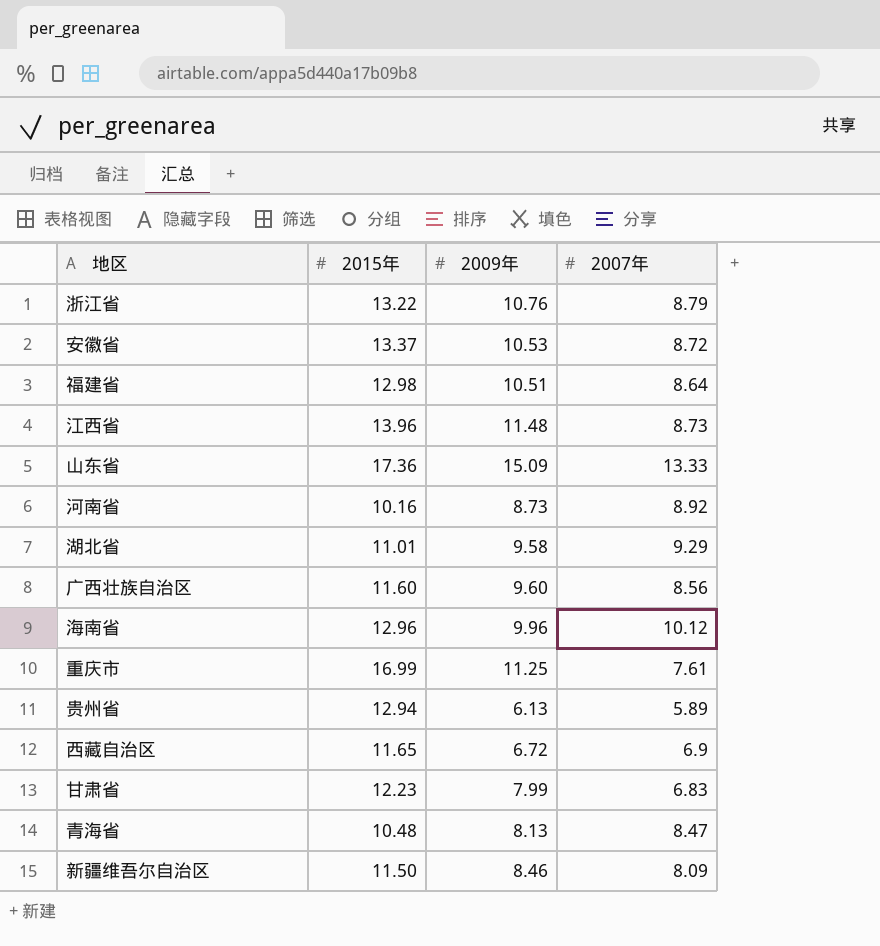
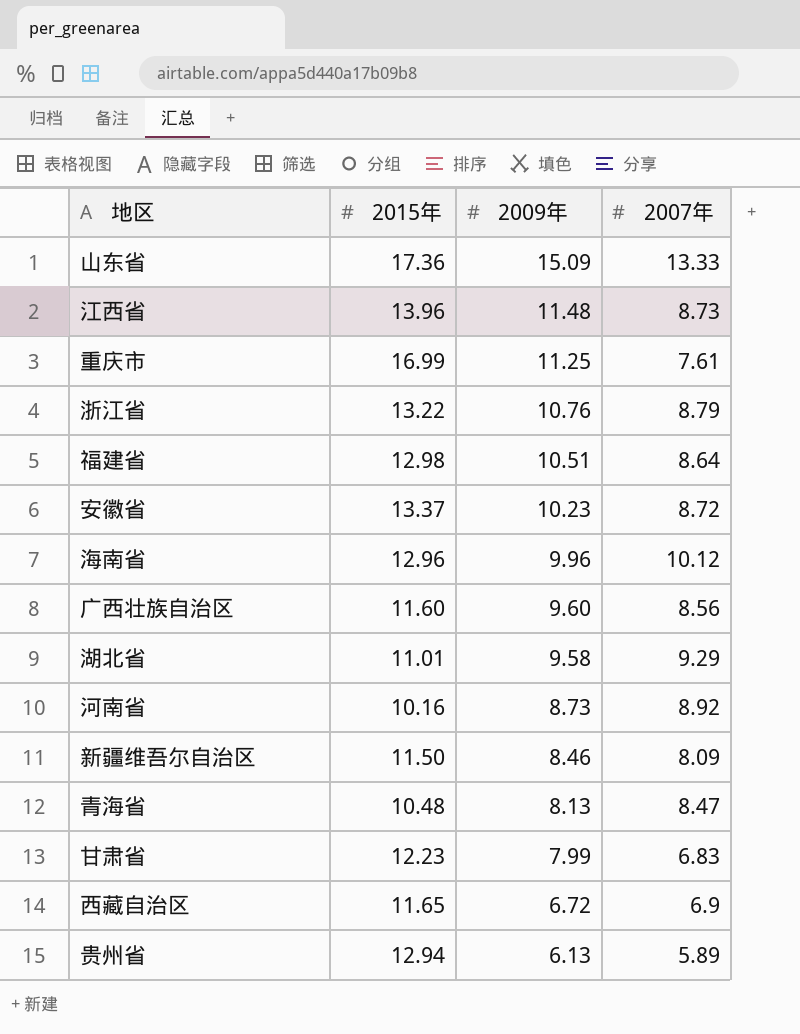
row order: none -> 2009年 descending
安徽省 | 2009年: 10.53 -> 10.23

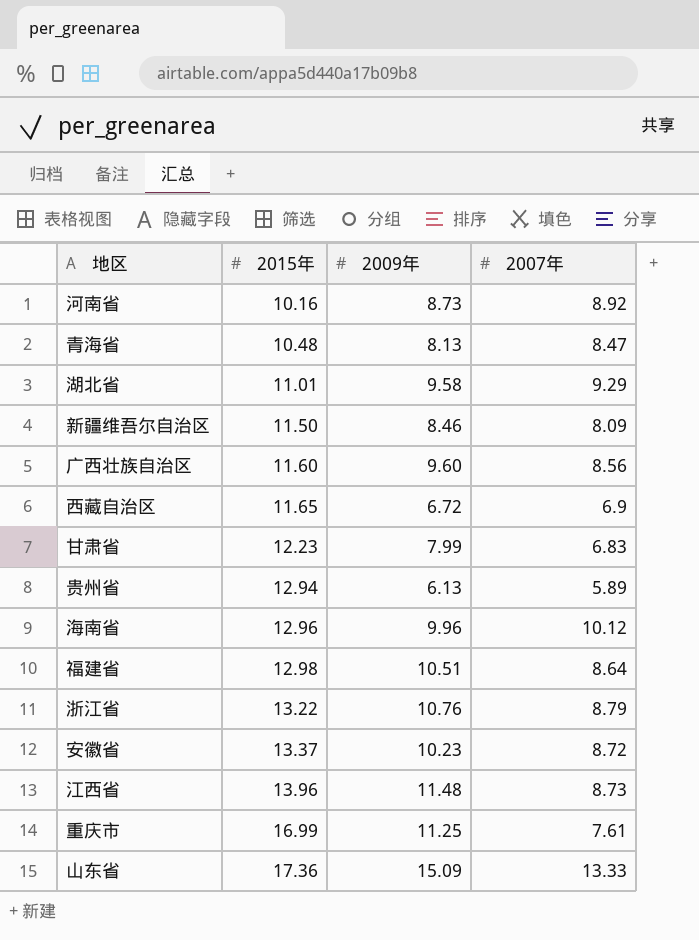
row order: 2009年 descending -> 2015年 ascending

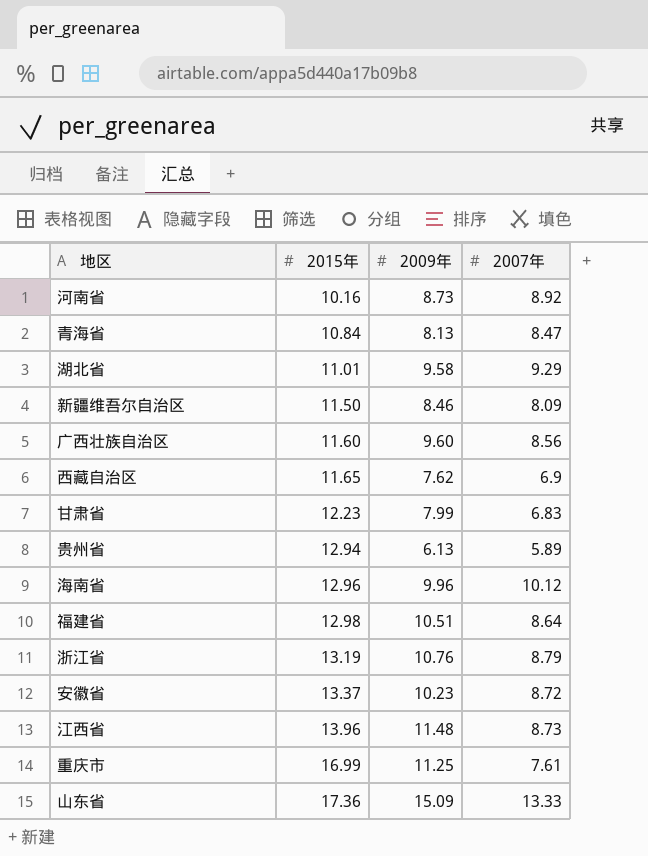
青海省 | 2015年: 10.48 -> 10.84
西藏自治区 | 2009年: 6.72 -> 7.62
浙江省 | 2015年: 13.22 -> 13.19

